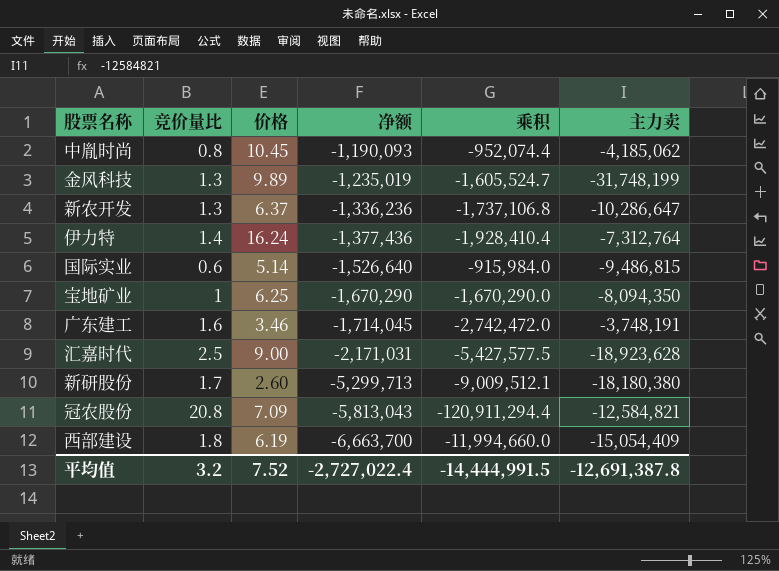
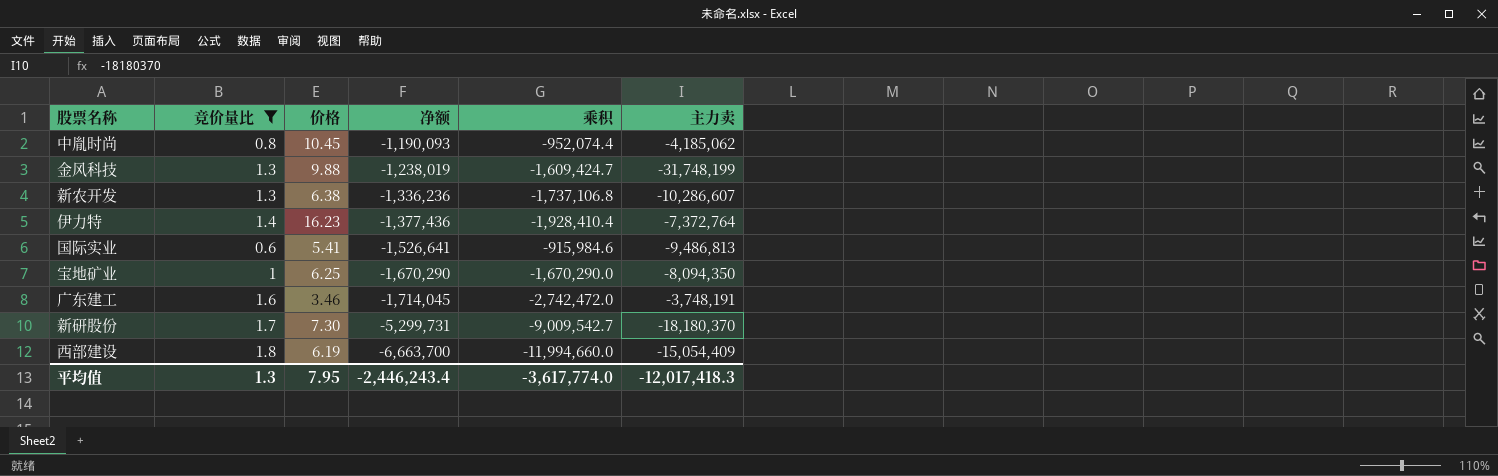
filter: none -> 竞价量比 <= 1.8
金风科技 | 价格: 9.89 -> 9.88
金风科技 | 净额: -1,235,019 -> -1,238,019
金风科技 | 乘积: -1,605,524.7 -> -1,609,424.7
新农开发 | 价格: 6.37 -> 6.38
新农开发 | 主力卖: -10,286,647 -> -10,286,607
伊力特 | 价格: 16.24 -> 16.23
伊力特 | 主力卖: -7,312,764 -> -7,372,764
国际实业 | 价格: 5.14 -> 5.41
国际实业 | 净额: -1,526,640 -> -1,526,641
国际实业 | 乘积: -915,984.0 -> -915,984.6
国际实业 | 主力卖: -9,486,815 -> -9,486,813
新研股份 | 价格: 2.60 -> 7.30
新研股份 | 净额: -5,299,713 -> -5,299,731
新研股份 | 乘积: -9,009,512.1 -> -9,009,542.7
新研股份 | 主力卖: -18,180,380 -> -18,180,370
平均值 | 竞价量比: 3.2 -> 1.3
平均值 | 价格: 7.52 -> 7.95
平均值 | 净额: -2,727,022.4 -> -2,446,243.4
平均值 | 乘积: -14,444,991.5 -> -3,617,774.0
平均值 | 主力卖: -12,691,387.8 -> -12,017,418.3

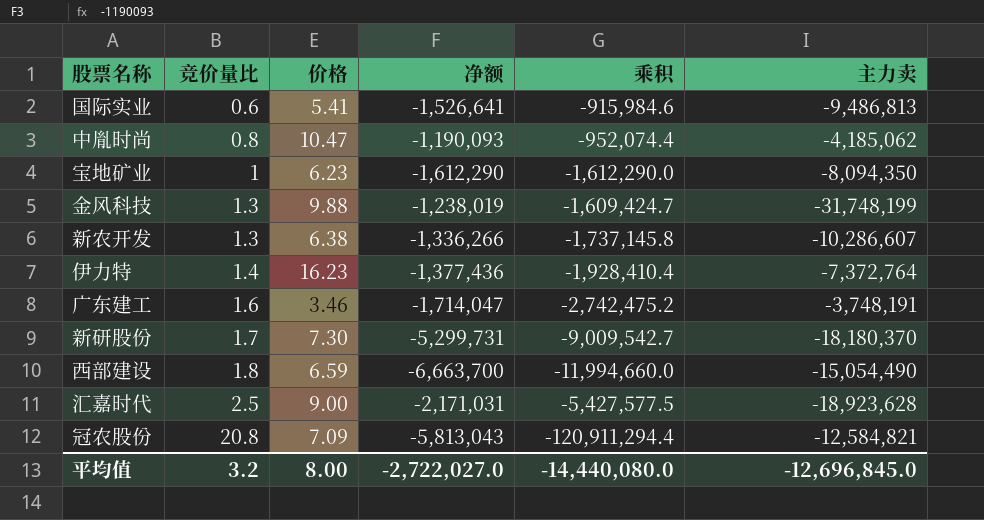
filter: 竞价量比 <= 1.8 -> none
row order: 净额 descending -> 竞价量比 ascending
中胤时尚 | 价格: 10.45 -> 10.47
宝地矿业 | 价格: 6.25 -> 6.23
宝地矿业 | 净额: -1,670,290 -> -1,612,290
宝地矿业 | 乘积: -1,670,290.0 -> -1,612,290.0
新农开发 | 净额: -1,336,236 -> -1,336,266
新农开发 | 乘积: -1,737,106.8 -> -1,737,145.8
广东建工 | 净额: -1,714,045 -> -1,714,047
广东建工 | 乘积: -2,742,472.0 -> -2,742,475.2
西部建设 | 价格: 6.19 -> 6.59
西部建设 | 主力卖: -15,054,409 -> -15,054,490
平均值 | 竞价量比: 1.3 -> 3.2
平均值 | 价格: 7.95 -> 8.00
平均值 | 净额: -2,446,243.4 -> -2,722,027.0
平均值 | 乘积: -3,617,774.0 -> -14,440,080.0
平均值 | 主力卖: -12,017,418.3 -> -12,696,845.0

